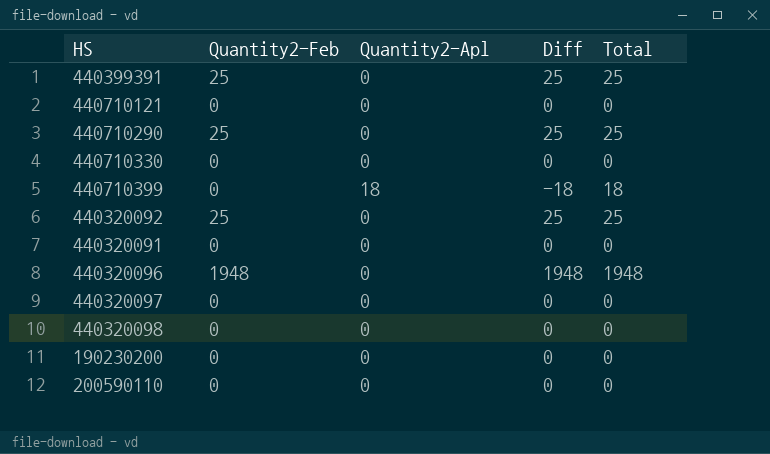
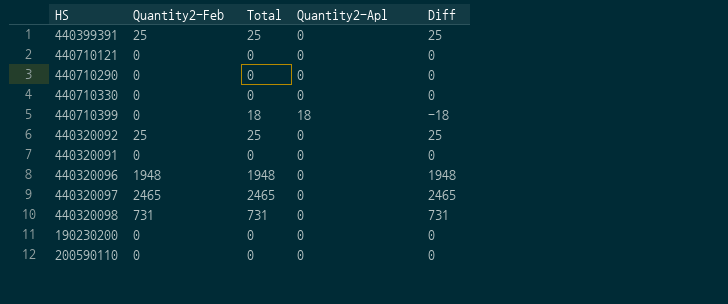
column Total | position: 5 -> 3
440710290 | Quantity2-Feb: 25 -> 0
440710290 | Total: 25 -> 0
440710290 | Diff: 25 -> 0
440320097 | Quantity2-Feb: 0 -> 2465
440320097 | Total: 0 -> 2465
440320097 | Diff: 0 -> 2465
440320098 | Quantity2-Feb: 0 -> 731
440320098 | Total: 0 -> 731
440320098 | Diff: 0 -> 731

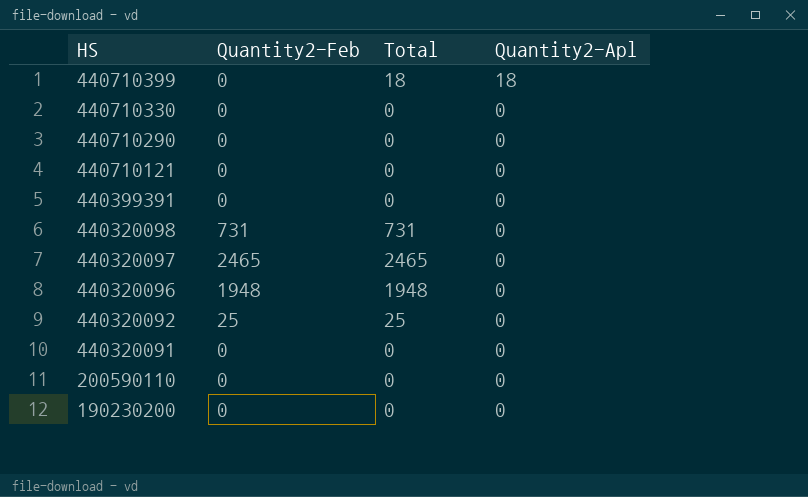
row order: none -> HS descending
column Diff | formula: [Quantity2-Feb] - [Quantity2-Apl] -> none
440399391 | Quantity2-Feb: 25 -> 0
440399391 | Total: 25 -> 0

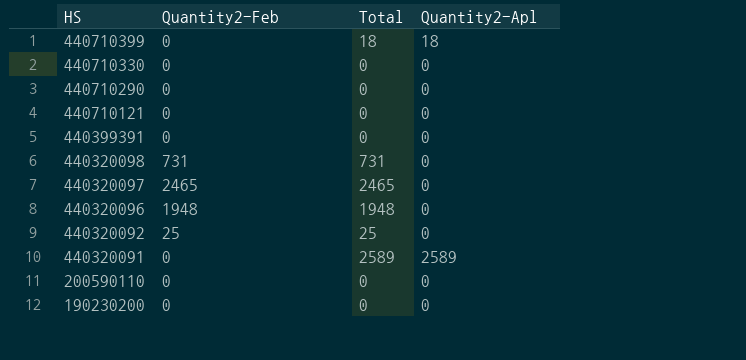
440320091 | Total: 0 -> 2589
440320091 | Quantity2-Apl: 0 -> 2589

